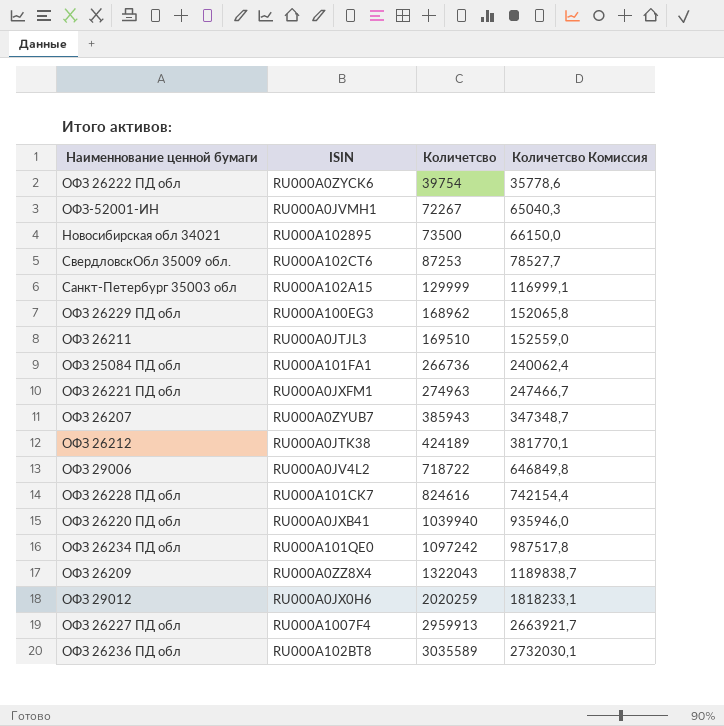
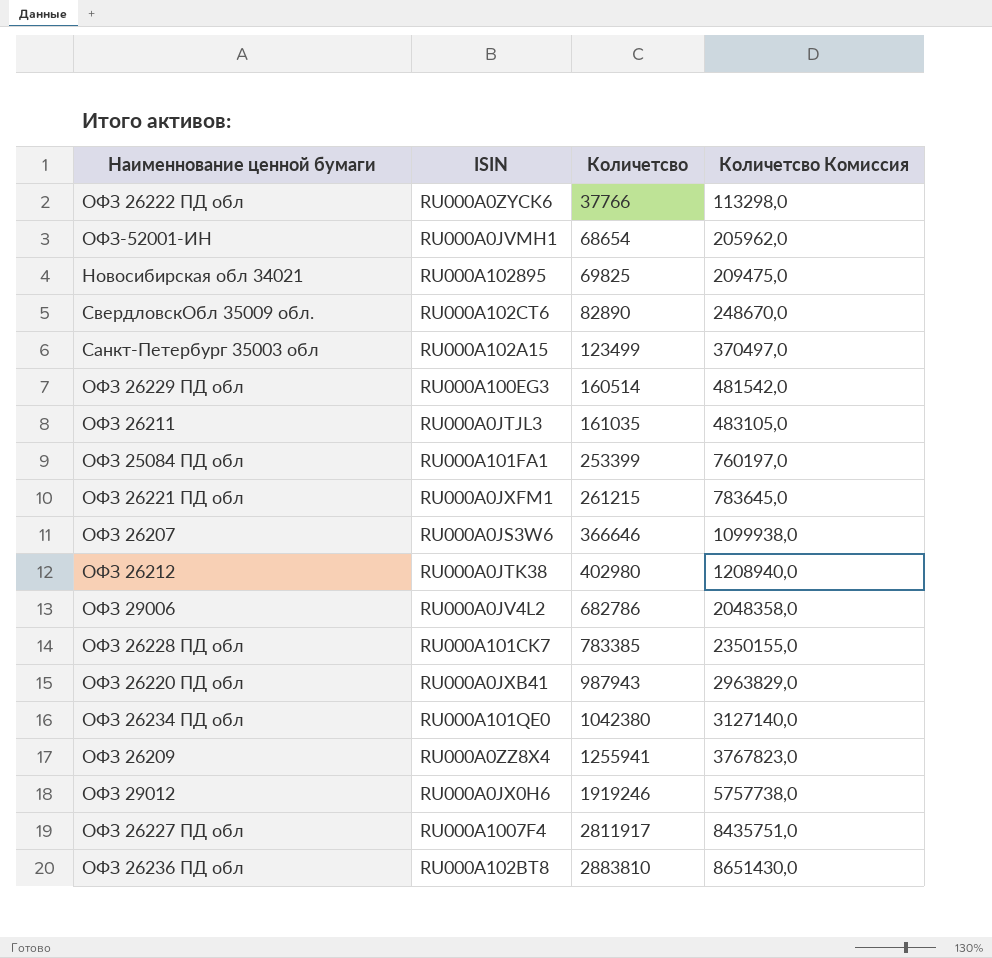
column Количетсво Комиссия | formula: [Количетсво] * 0,9 -> [Количетсво] * 3
ОФЗ 26222 ПД обл | Количетсво: 39754 -> 37766
ОФЗ-52001-ИН | Количетсво: 72267 -> 68654
Новосибирская обл 34021 | Количетсво: 73500 -> 69825
СвердловскОбл 35009 обл. | Количетсво: 87253 -> 82890
Санкт-Петербург 35003 обл | Количетсво: 129999 -> 123499
ОФЗ 26229 ПД обл | Количетсво: 168962 -> 160514
ОФЗ 26211 | Количетсво: 169510 -> 161035
ОФЗ 25084 ПД обл | Количетсво: 266736 -> 253399
ОФЗ 26221 ПД обл | Количетсво: 274963 -> 261215
ОФЗ 26207 | ISIN: RU000A0ZYUB7 -> RU000A0JS3W6
ОФЗ 26207 | Количетсво: 385943 -> 366646
ОФЗ 26212 | Количетсво: 424189 -> 402980
ОФЗ 29006 | Количетсво: 718722 -> 682786
ОФЗ 26228 ПД обл | Количетсво: 824616 -> 783385
ОФЗ 26220 ПД обл | Количетсво: 1039940 -> 987943
ОФЗ 26234 ПД обл | Количетсво: 1097242 -> 1042380
ОФЗ 26209 | Количетсво: 1322043 -> 1255941
ОФЗ 29012 | Количетсво: 2020259 -> 1919246
ОФЗ 26227 ПД обл | Количетсво: 2959913 -> 2811917
ОФЗ 26236 ПД обл | Количетсво: 3035589 -> 2883810

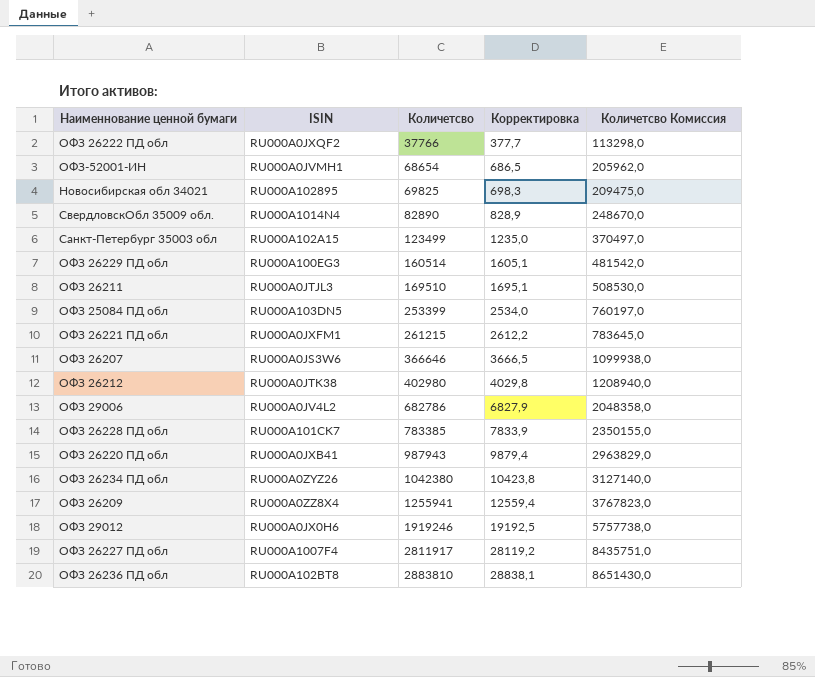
column Корректировка | formula: none -> [Количетсво] * 0,01
ОФЗ 26222 ПД обл | ISIN: RU000A0ZYCK6 -> RU000A0JXQF2
СвердловскОбл 35009 обл. | ISIN: RU000A102CT6 -> RU000A1014N4
ОФЗ 26211 | Количетсво: 161035 -> 169510
ОФЗ 26211 | Количетсво Комиссия: 483105,0 -> 508530,0
ОФЗ 25084 ПД обл | ISIN: RU000A101FA1 -> RU000A103DN5
ОФЗ 26234 ПД обл | ISIN: RU000A101QE0 -> RU000A0ZYZ26

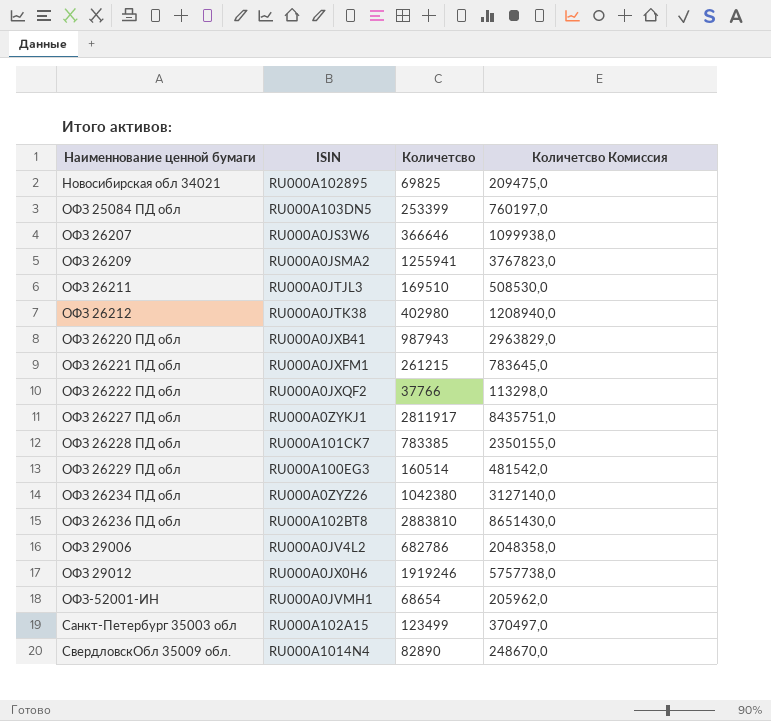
row order: Количетсво ascending -> Наименнование ценной бумаги ascending
column Корректировка | formula: [Количетсво] * 0,01 -> none
ОФЗ 26209 | ISIN: RU000A0ZZ8X4 -> RU000A0JSMA2
ОФЗ 26227 ПД обл | ISIN: RU000A1007F4 -> RU000A0ZYKJ1

